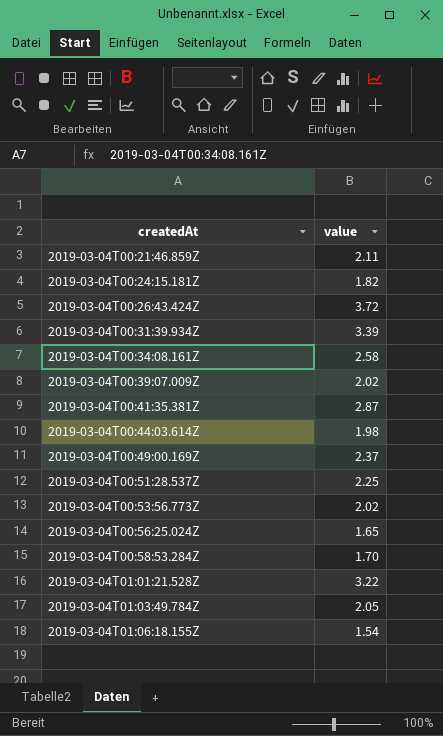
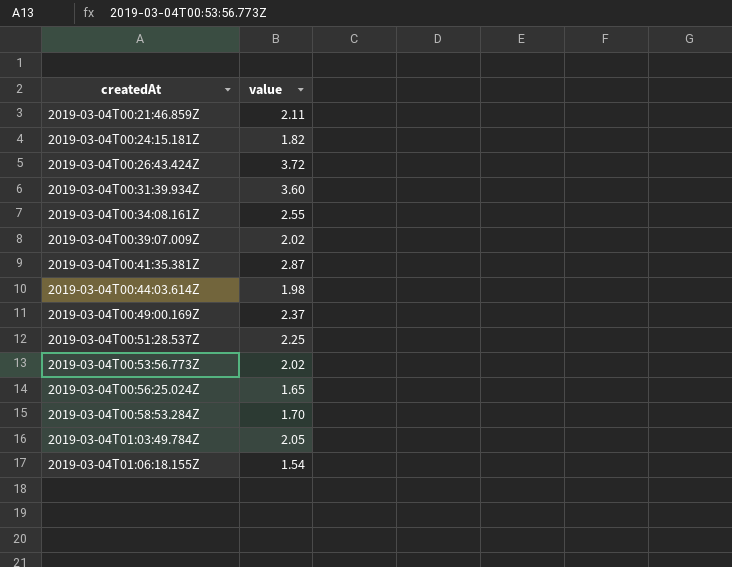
row 2019-03-04T01:01:21.528Z: 3.22 -> none
2019-03-04T00:31:39.934Z | value: 3.39 -> 3.60
2019-03-04T00:34:08.161Z | value: 2.58 -> 2.55

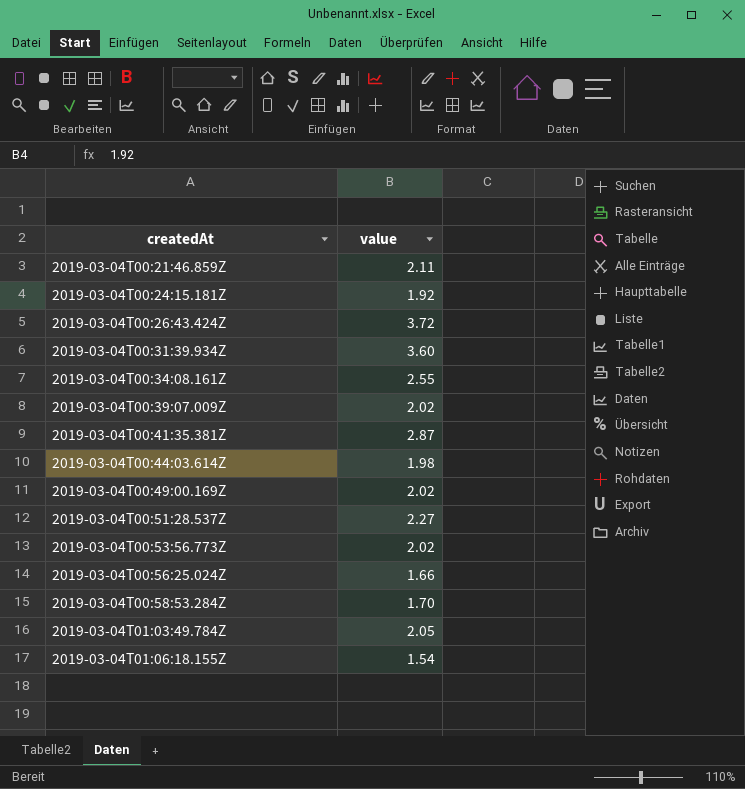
2019-03-04T00:24:15.181Z | value: 1.82 -> 1.92
2019-03-04T00:49:00.169Z | value: 2.37 -> 2.02
2019-03-04T00:51:28.537Z | value: 2.25 -> 2.27
2019-03-04T00:56:25.024Z | value: 1.65 -> 1.66

